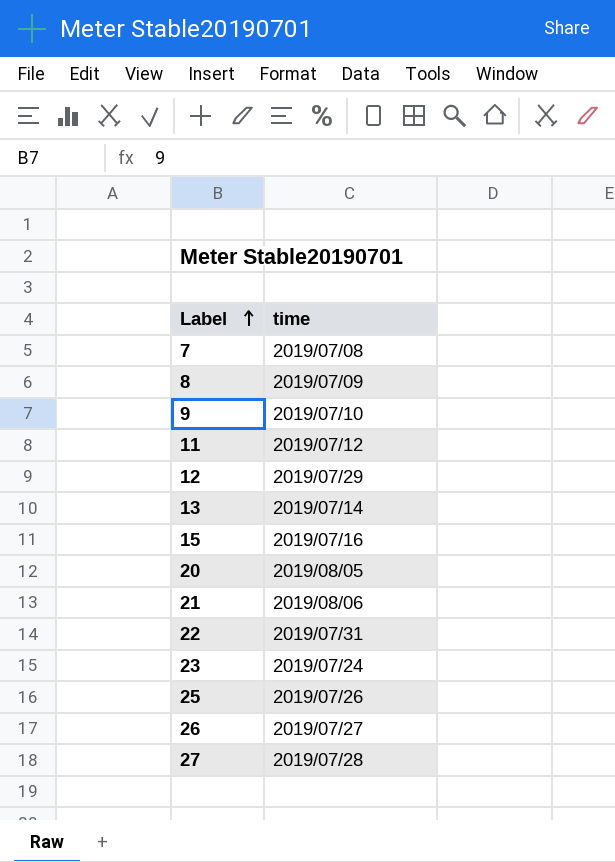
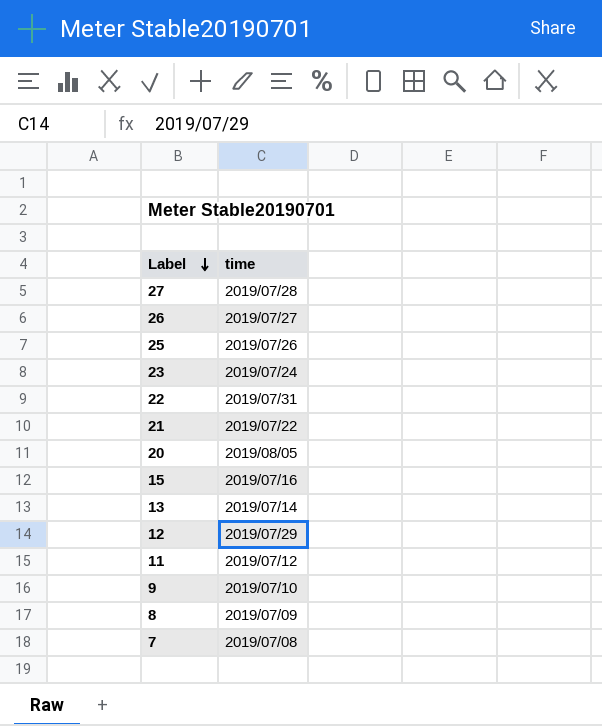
row order: Label ascending -> Label descending
21 | time: 2019/08/06 -> 2019/07/22

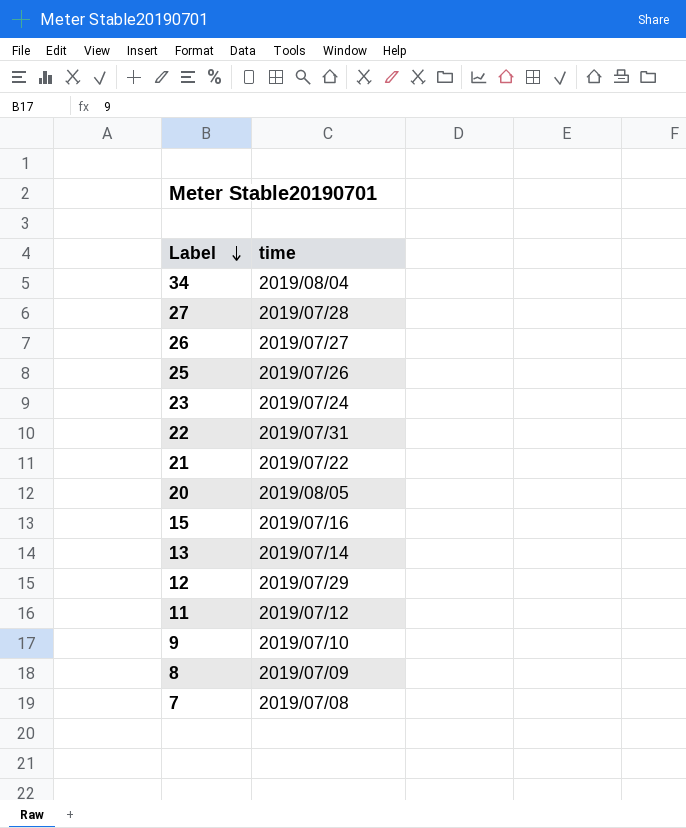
row 34: none -> 2019/08/04

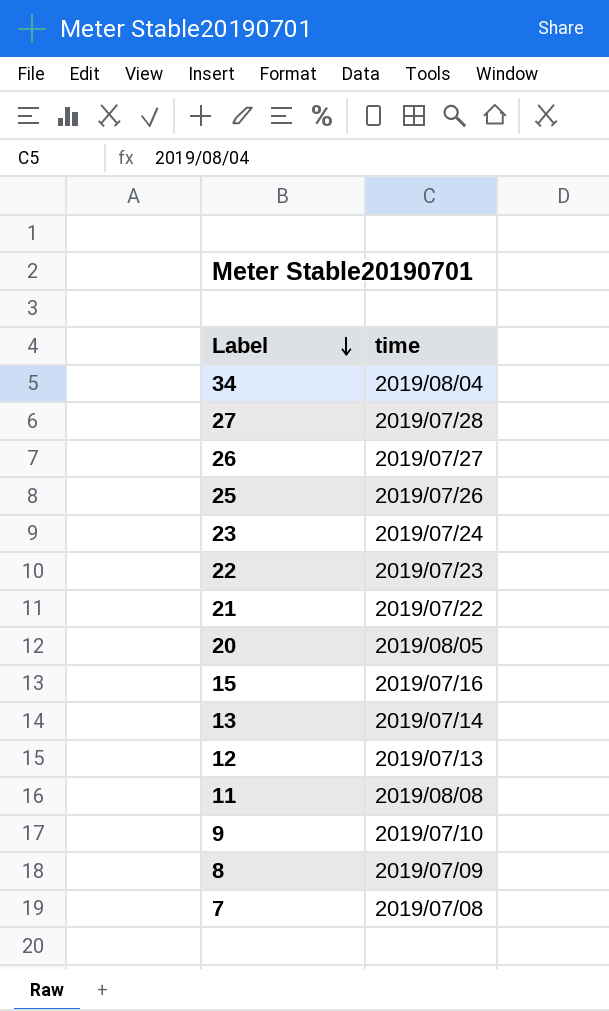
22 | time: 2019/07/31 -> 2019/07/23
12 | time: 2019/07/29 -> 2019/07/13
11 | time: 2019/07/12 -> 2019/08/08

